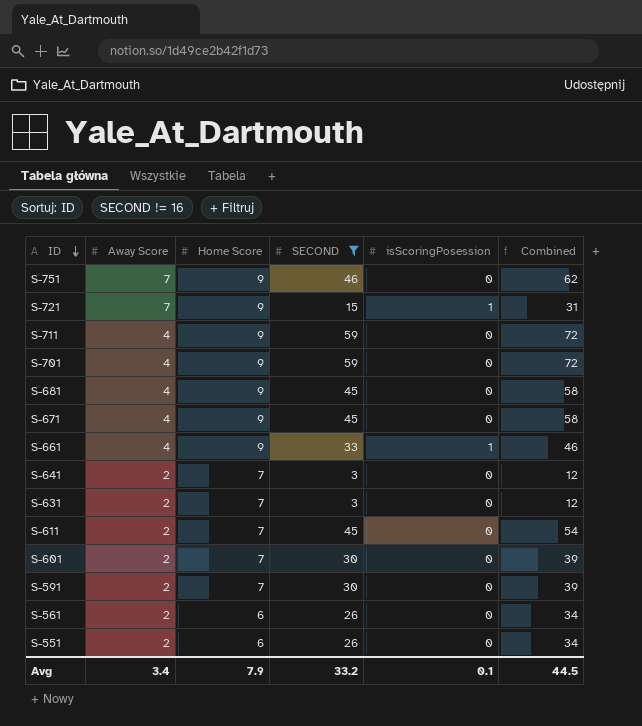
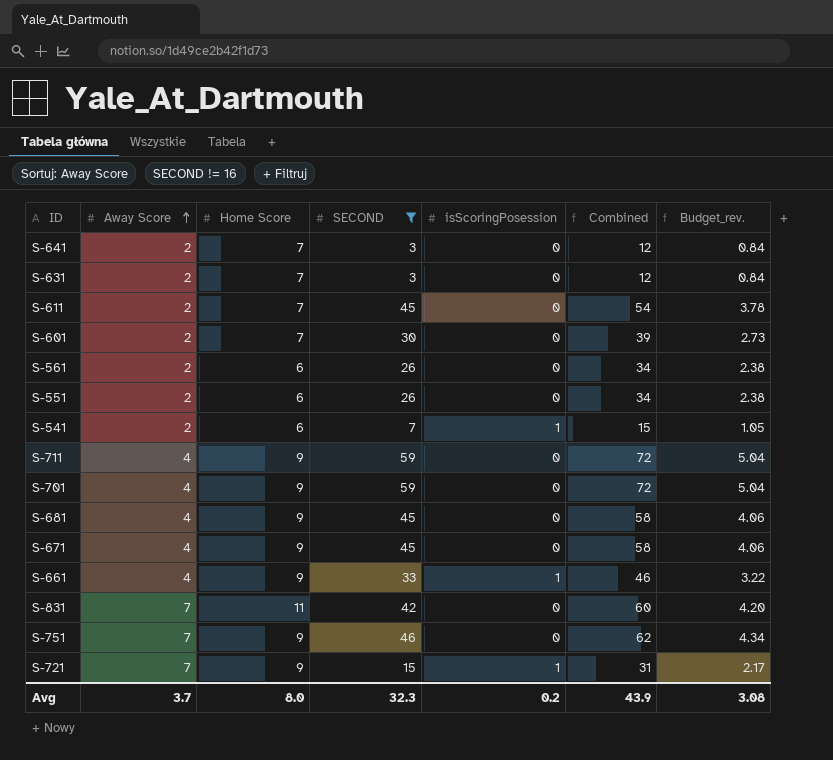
row order: ID descending -> Away Score ascending
column Budget_rev. | formula: none -> [Combined] * 0.07
row S-591: 2 | 7 | 30 | 0 | 39 -> none
row S-541: none -> 2 | 6 | 7 | 1 | 15 | 1.05
row S-831: none -> 7 | 11 | 42 | 0 | 60 | 4.20
Avg | Away Score: 3.4 -> 3.7
Avg | Home Score: 7.9 -> 8.0
Avg | SECOND: 33.2 -> 32.3
Avg | isScoringPosession: 0.1 -> 0.2
Avg | Combined: 44.5 -> 43.9

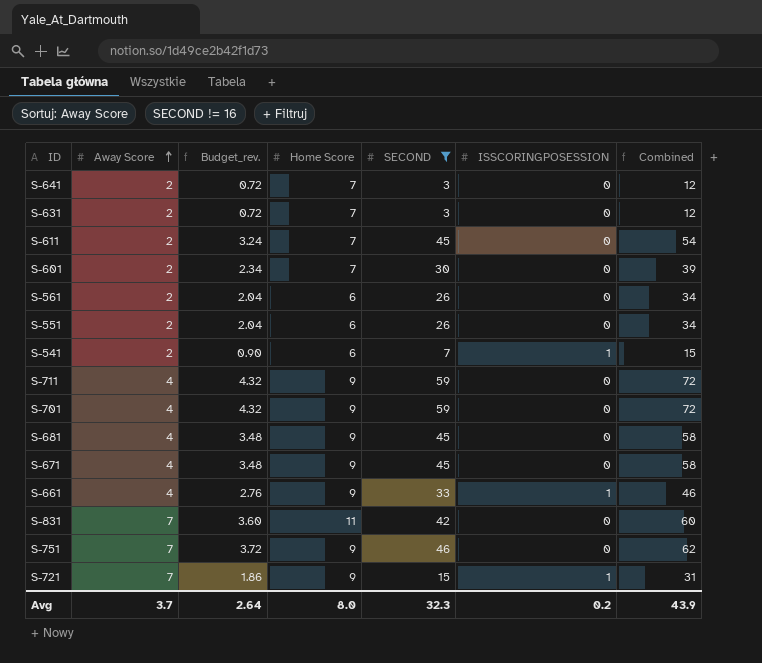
column Budget_rev. | formula: [Combined] * 0.07 -> [Combined] * 0.06
column Budget_rev. | position: 7 -> 3
column name: isScoringPosession -> ISSCORINGPOSESSION
Avg | Budget_rev.: 3.08 -> 2.64

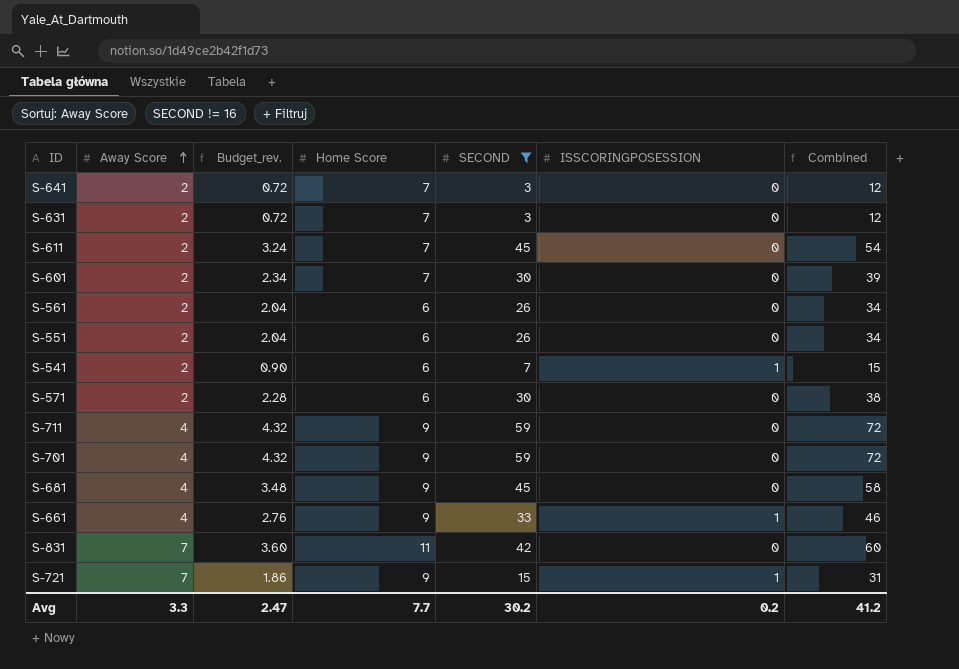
row S-671: 4 | 3.48 | 9 | 45 | 0 | 58 -> none
row S-751: 7 | 3.72 | 9 | 46 | 0 | 62 -> none
row S-571: none -> 2 | 2.28 | 6 | 30 | 0 | 38
Avg | Away Score: 3.7 -> 3.3
Avg | Budget_rev.: 2.64 -> 2.47
Avg | Home Score: 8.0 -> 7.7
Avg | SECOND: 32.3 -> 30.2
Avg | Combined: 43.9 -> 41.2

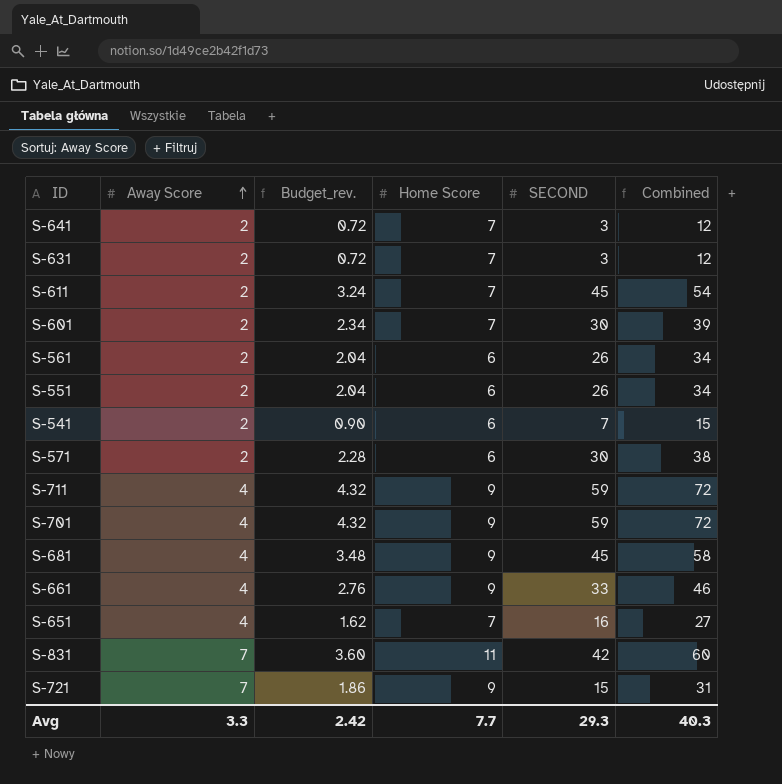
filter: SECOND != 16 -> none
column ISSCORINGPOSESSION | position: 6 -> none
Avg | Budget_rev.: 2.47 -> 2.42
Avg | SECOND: 30.2 -> 29.3
Avg | Combined: 41.2 -> 40.3

